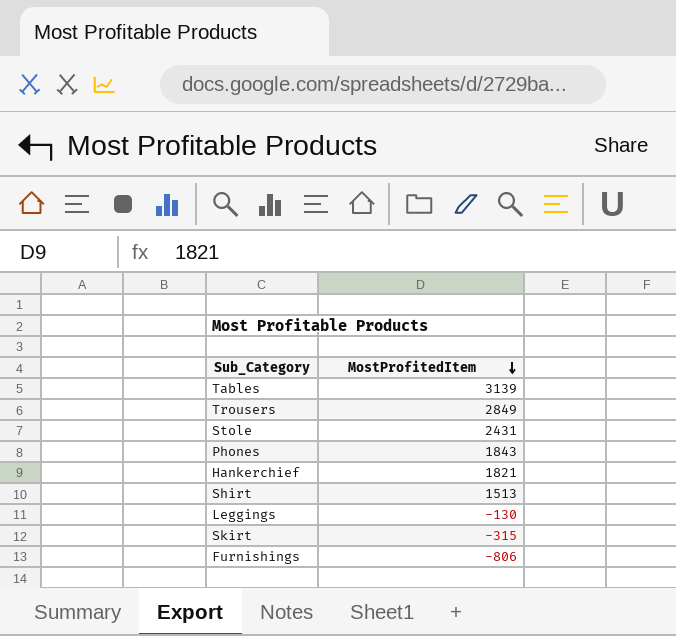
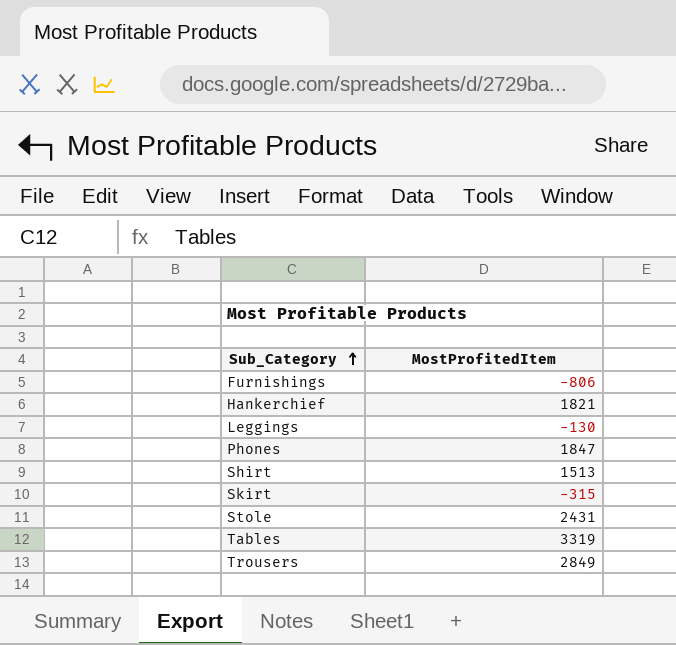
row order: MostProfitedItem descending -> Sub_Category ascending
Phones | MostProfitedItem: 1843 -> 1847
Tables | MostProfitedItem: 3139 -> 3319

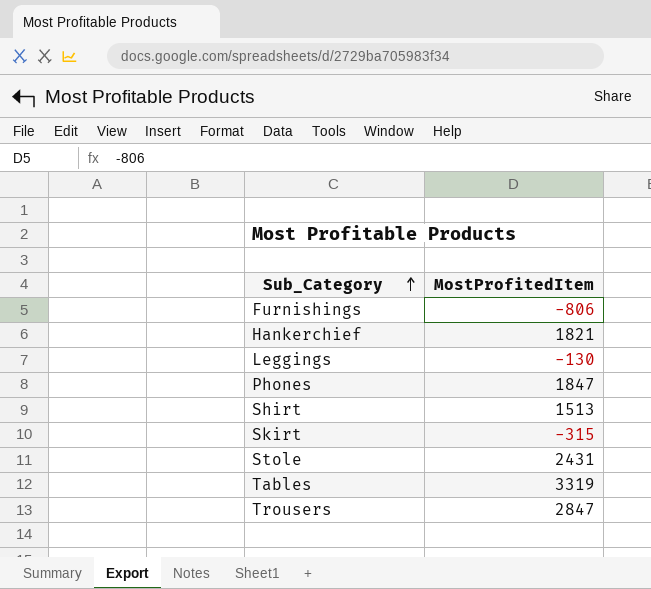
Trousers | MostProfitedItem: 2849 -> 2847

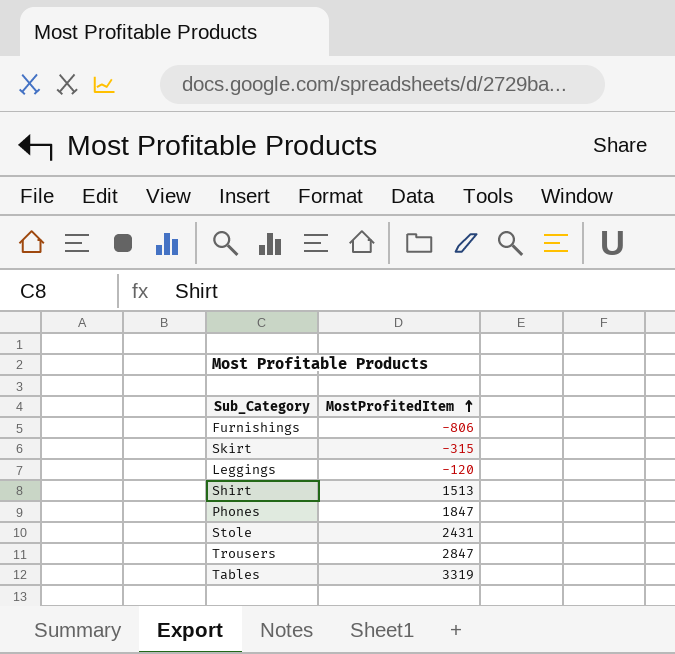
row order: Sub_Category ascending -> MostProfitedItem ascending
row Hankerchief: 1821 -> none
Leggings | MostProfitedItem: -130 -> -120

